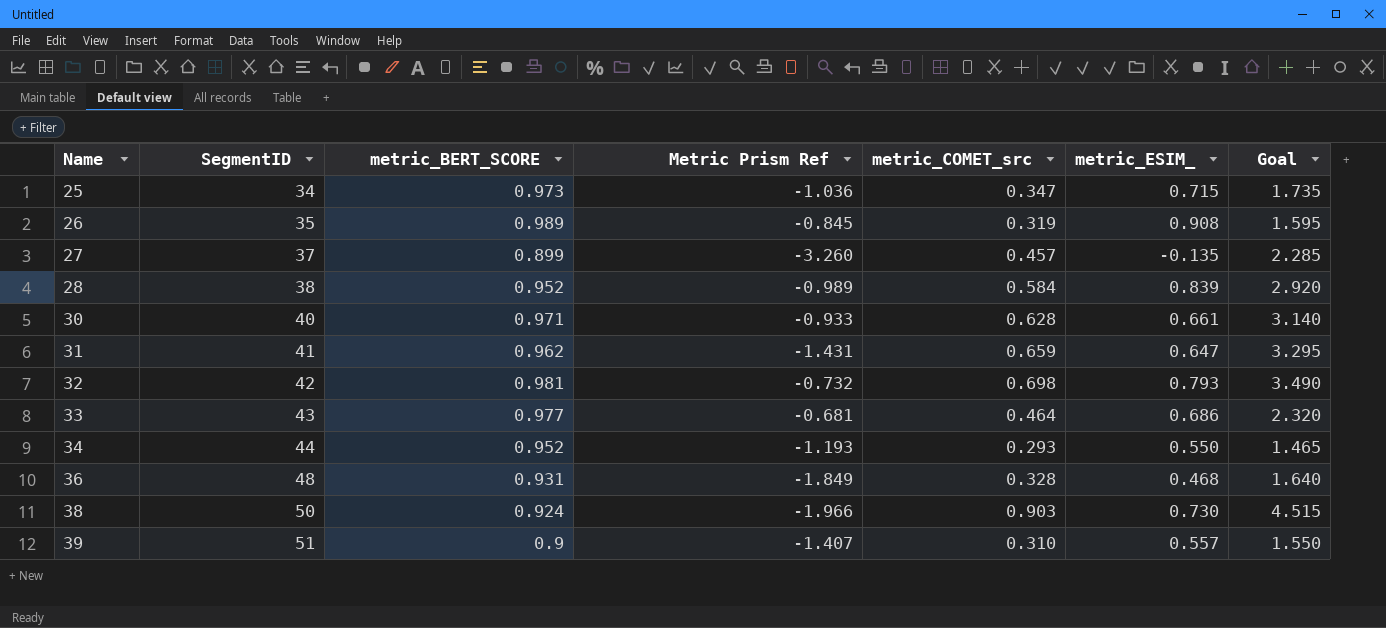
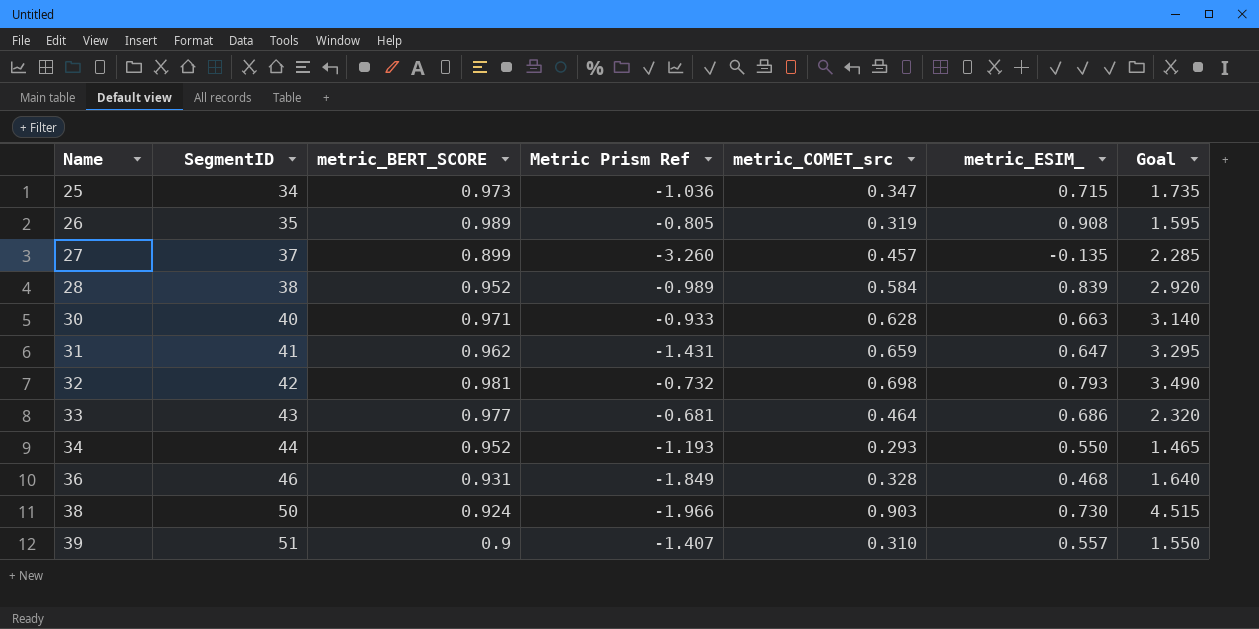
26 | Metric Prism Ref: -0.845 -> -0.805
30 | metric_ESIM_: 0.661 -> 0.663
36 | SegmentID: 48 -> 46

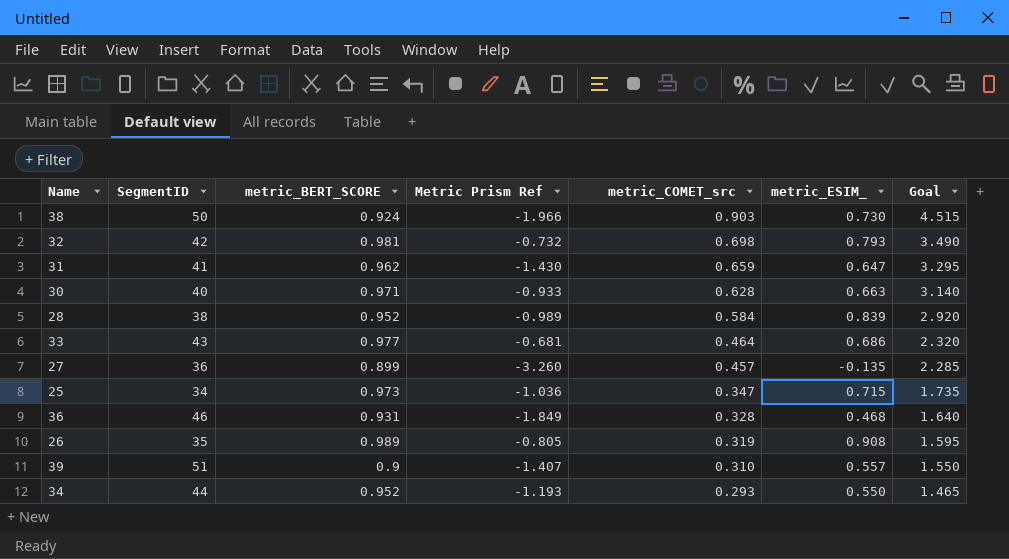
row order: Name ascending -> metric_COMET_src descending
31 | Metric Prism Ref: -1.431 -> -1.430
27 | SegmentID: 37 -> 36

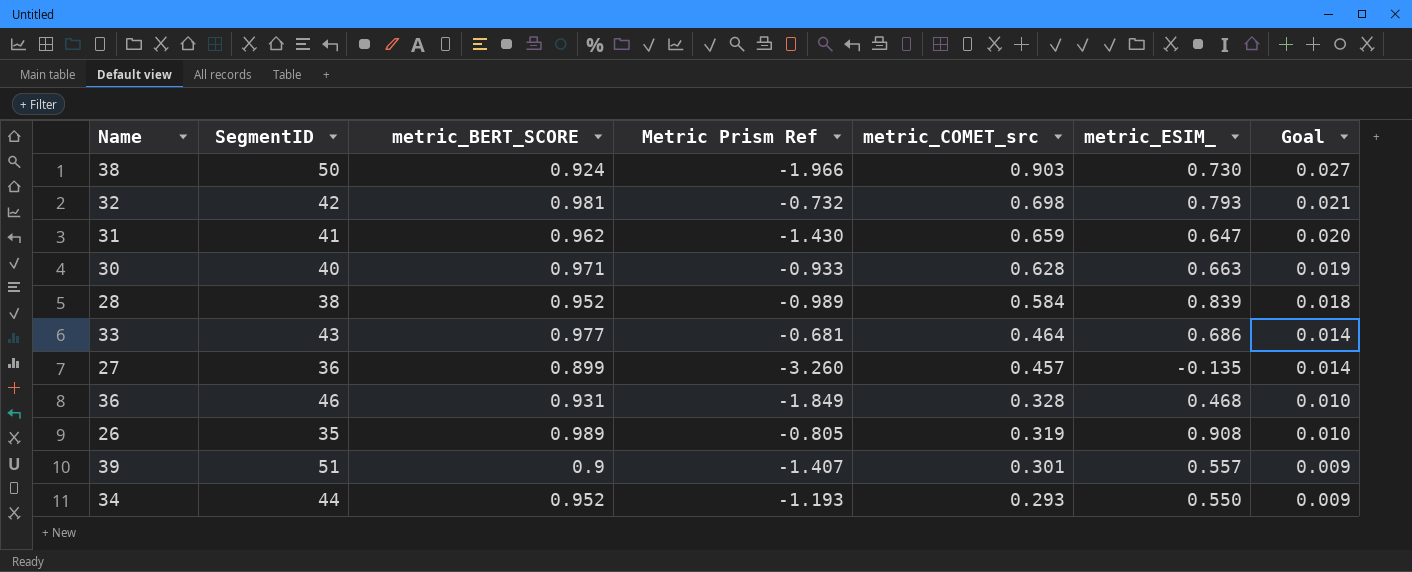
column Goal | formula: [metric_COMET_src] * 5 -> [metric_COMET_src] * 0.03
row 25: 34 | 0.973 | -1.036 | 0.347 | 0.715 | 1.735 -> none
39 | metric_COMET_src: 0.310 -> 0.301

